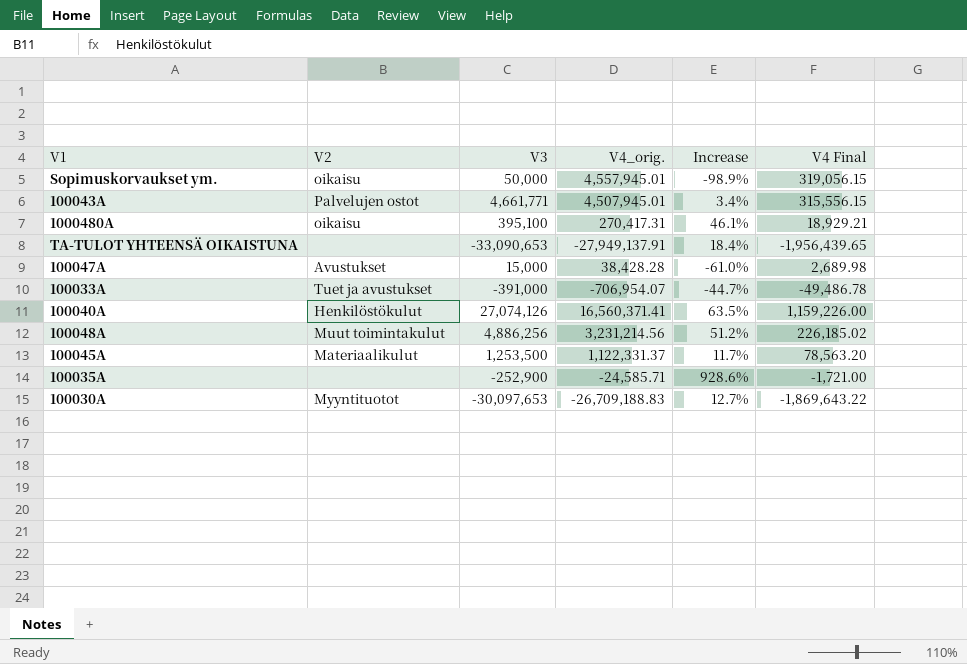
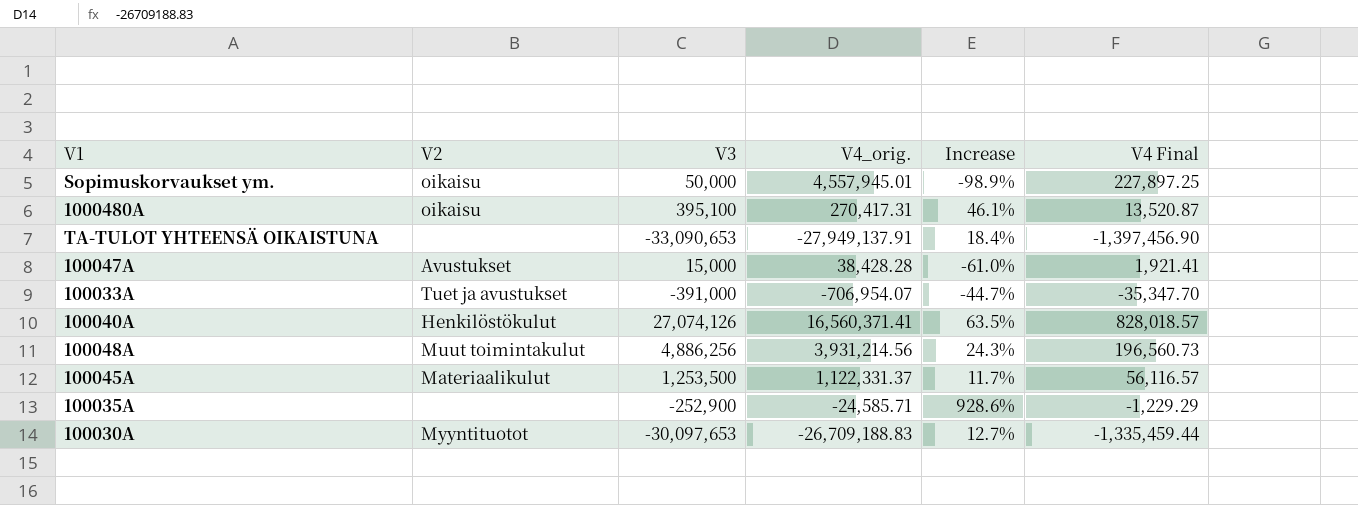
column V4 Final | formula: [V4_orig.] * 0.07 -> [V4_orig.] * 0.05
row 100043A: Palvelujen ostot | 4,661,771 | 4,507,945.01 | 3.4% | 315,556.15 -> none
100048A | V4_orig.: 3,231,214.56 -> 3,931,214.56
100048A | Increase: 51.2% -> 24.3%

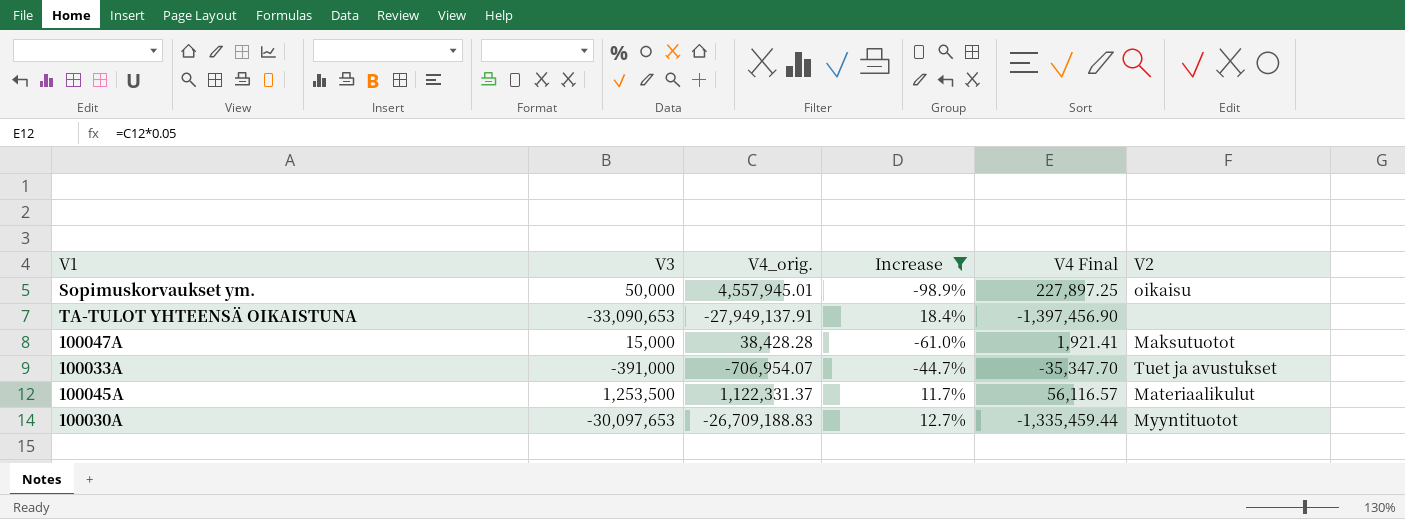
filter: none -> Increase <= 18.4%
column V2 | position: 2 -> 6
100047A | V2: Avustukset -> Maksutuotot

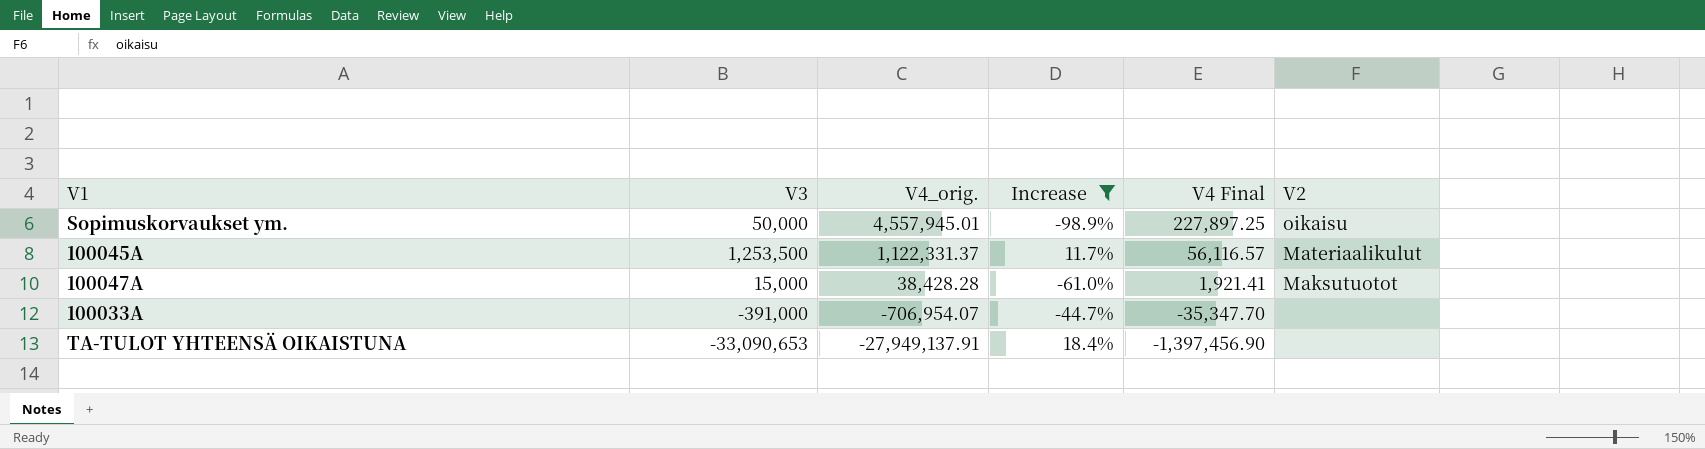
row order: none -> V4_orig. descending
row 100030A: -30,097,653 | -26,709,188.83 | 12.7% | -1,335,459.44 | Myyntituotot -> none
100033A | V2: Tuet ja avustukset -> none

